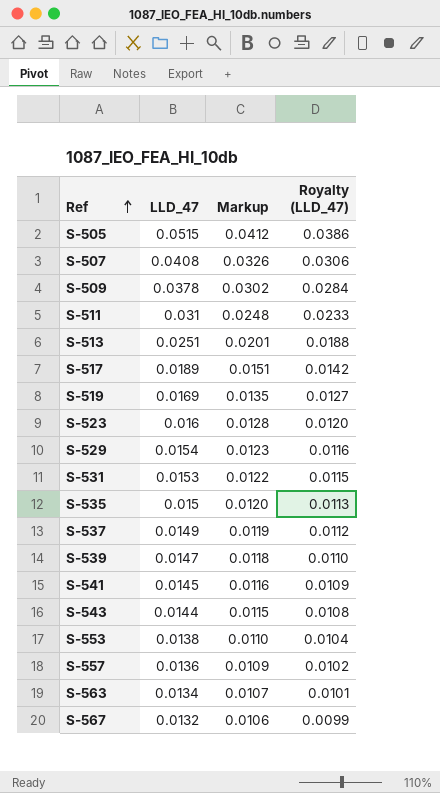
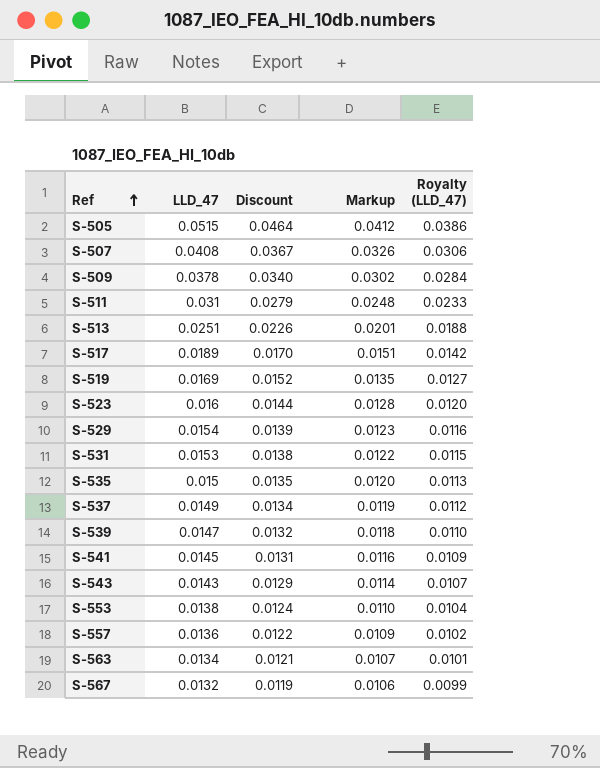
column Discount | formula: none -> [LLD_47] * 0.9
S-543 | LLD_47: 0.0144 -> 0.0143
S-543 | Markup: 0.0115 -> 0.0114
S-543 | Royalty (LLD_47): 0.0108 -> 0.0107

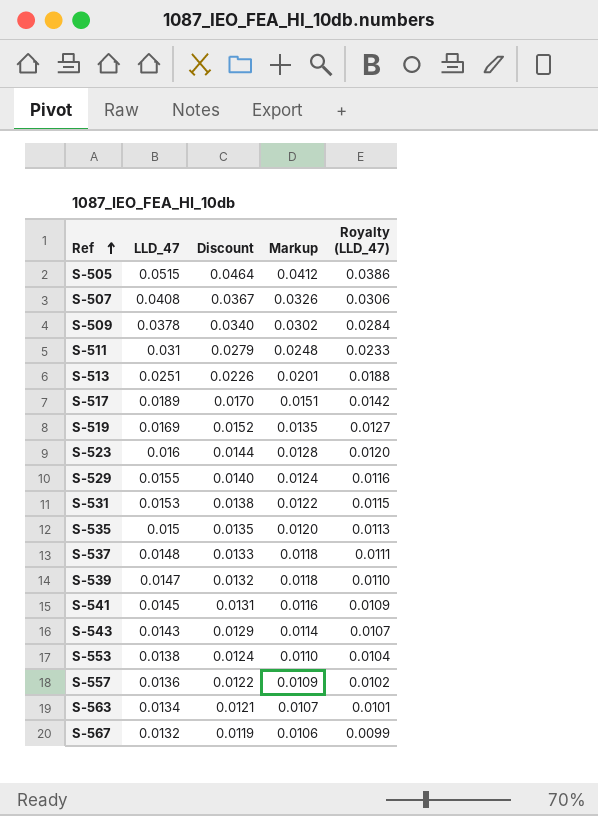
S-529 | LLD_47: 0.0154 -> 0.0155
S-529 | Discount: 0.0139 -> 0.0140
S-529 | Markup: 0.0123 -> 0.0124
S-537 | LLD_47: 0.0149 -> 0.0148
S-537 | Discount: 0.0134 -> 0.0133
S-537 | Markup: 0.0119 -> 0.0118
S-537 | Royalty (LLD_47): 0.0112 -> 0.0111

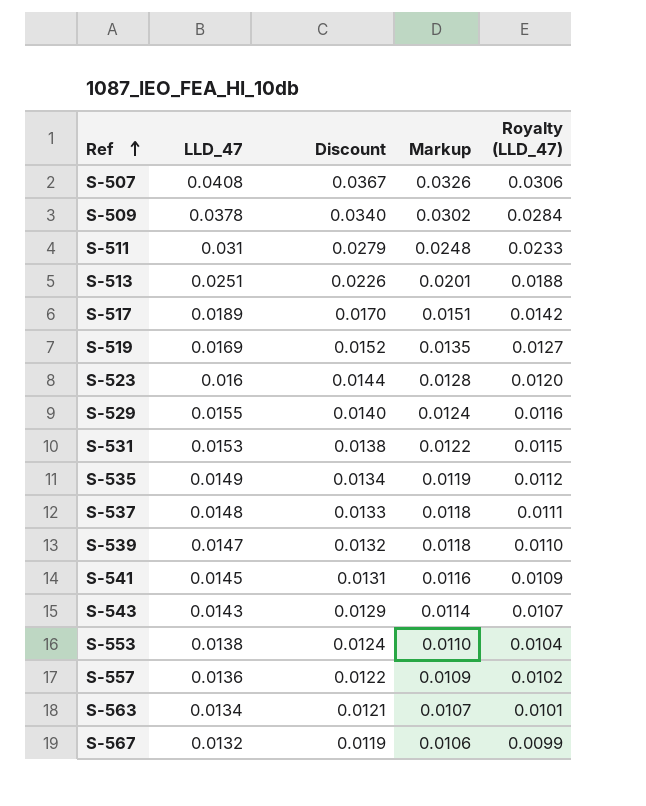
row S-505: 0.0515 | 0.0464 | 0.0412 | 0.0386 -> none
S-535 | LLD_47: 0.015 -> 0.0149
S-535 | Discount: 0.0135 -> 0.0134
S-535 | Markup: 0.0120 -> 0.0119
S-535 | Royalty (LLD_47): 0.0113 -> 0.0112

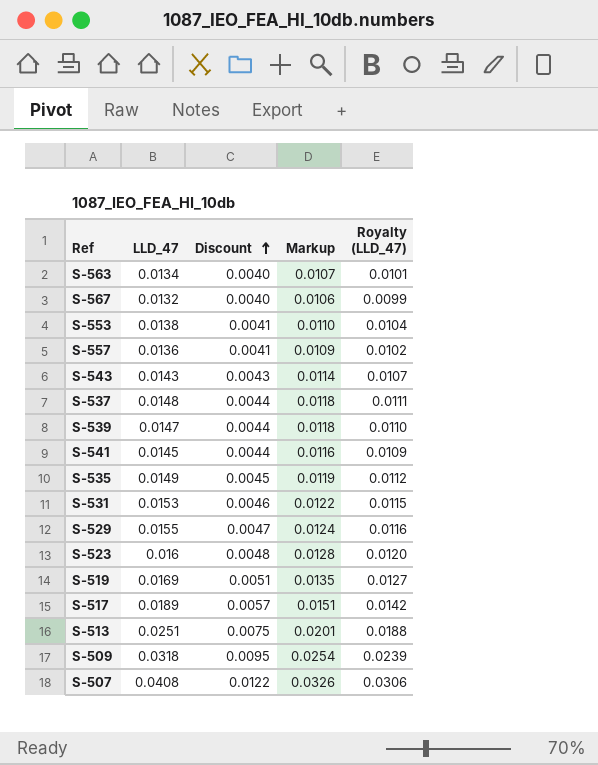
row order: Ref ascending -> Discount ascending
column Discount | formula: [LLD_47] * 0.9 -> [LLD_47] * 0.3
row S-511: 0.031 | 0.0279 | 0.0248 | 0.0233 -> none
S-509 | LLD_47: 0.0378 -> 0.0318
S-509 | Markup: 0.0302 -> 0.0254
S-509 | Royalty (LLD_47): 0.0284 -> 0.0239

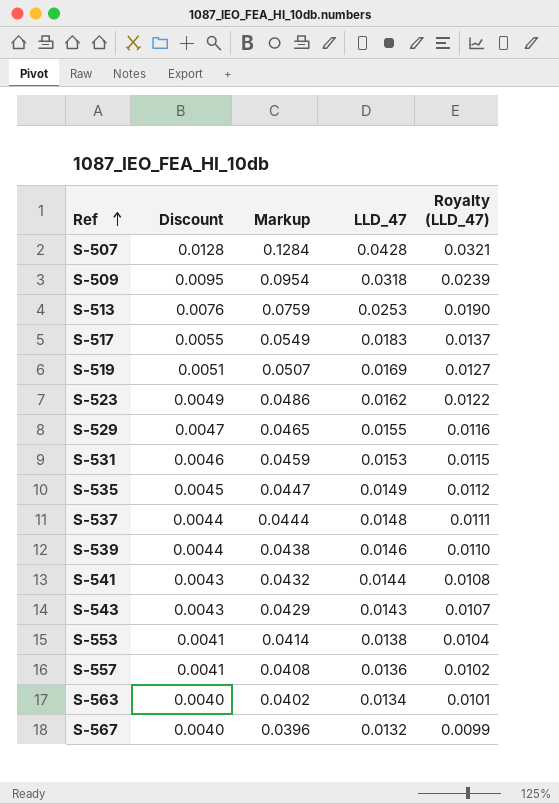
row order: Discount ascending -> Ref ascending
column Markup | formula: [LLD_47] * 0.8 -> [LLD_47] * 3
column LLD_47 | position: 2 -> 4
S-507 | Discount: 0.0122 -> 0.0128
S-507 | LLD_47: 0.0408 -> 0.0428
S-507 | Royalty (LLD_47): 0.0306 -> 0.0321
S-513 | Discount: 0.0075 -> 0.0076
S-513 | LLD_47: 0.0251 -> 0.0253
S-513 | Royalty (LLD_47): 0.0188 -> 0.0190
S-517 | Discount: 0.0057 -> 0.0055
S-517 | LLD_47: 0.0189 -> 0.0183
S-517 | Royalty (LLD_47): 0.0142 -> 0.0137
S-523 | Discount: 0.0048 -> 0.0049
S-523 | LLD_47: 0.016 -> 0.0162
S-523 | Royalty (LLD_47): 0.0120 -> 0.0122
S-539 | LLD_47: 0.0147 -> 0.0146
S-541 | Discount: 0.0044 -> 0.0043
S-541 | LLD_47: 0.0145 -> 0.0144
S-541 | Royalty (LLD_47): 0.0109 -> 0.0108

